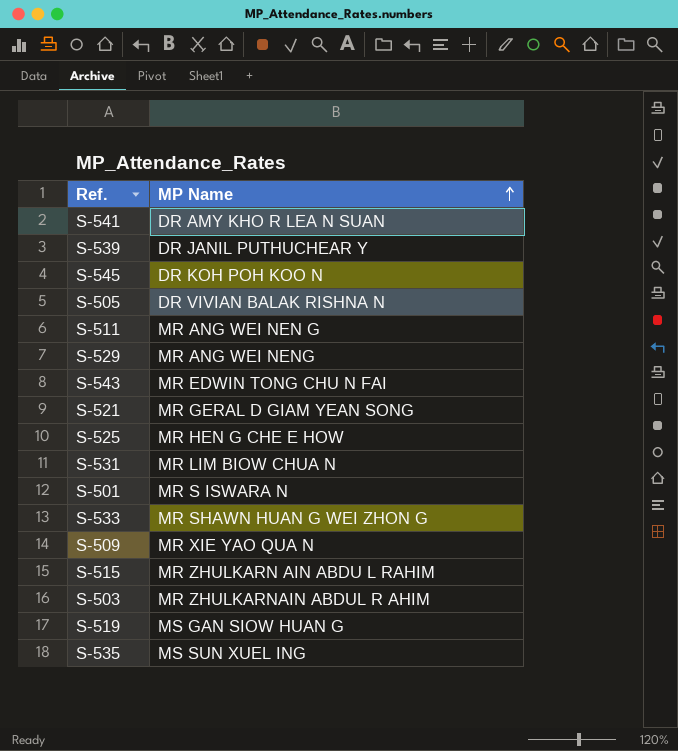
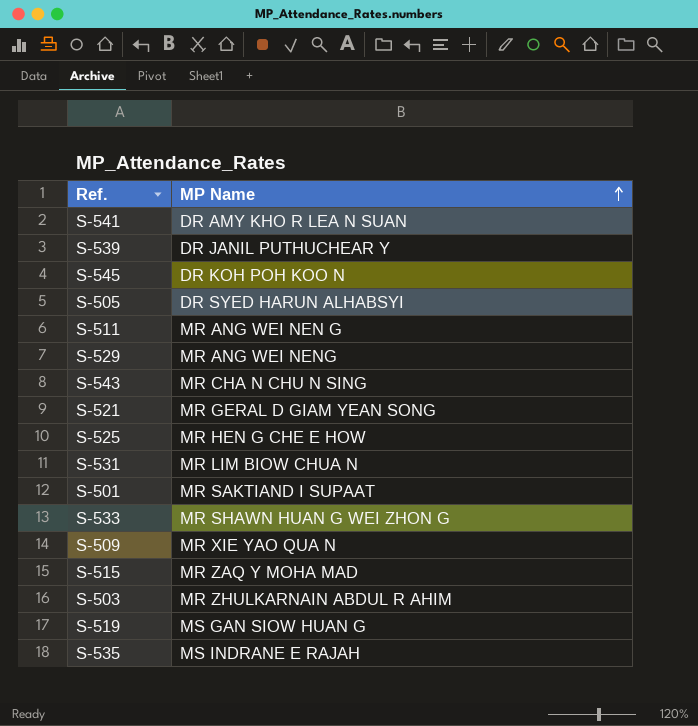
S-505 | MP Name: DR VIVIAN BALAK RISHNA N -> DR SYED HARUN ALHABSYI
S-543 | MP Name: MR EDWIN TONG CHU N FAI -> MR CHA N CHU N SING
S-501 | MP Name: MR S ISWARA N -> MR SAKTIAND I SUPAAT
S-515 | MP Name: MR ZHULKARN AIN ABDU L RAHIM -> MR ZAQ Y MOHA MAD
S-535 | MP Name: MS SUN XUEL ING -> MS INDRANE E RAJAH

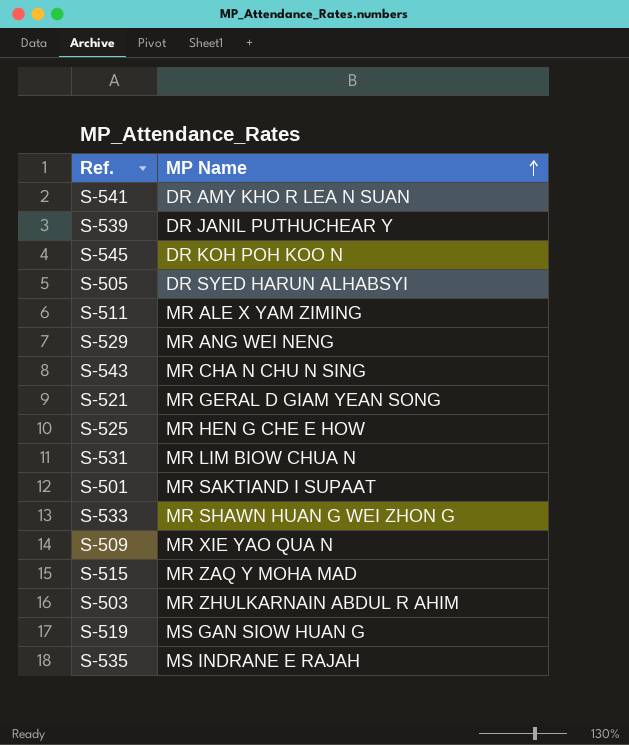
S-511 | MP Name: MR ANG WEI NEN G -> MR ALE X YAM ZIMING

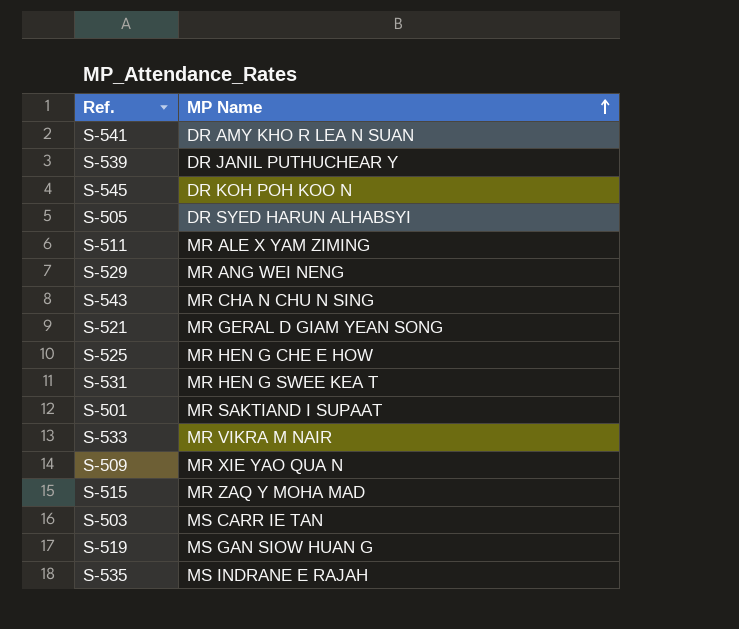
S-531 | MP Name: MR LIM BIOW CHUA N -> MR HEN G SWEE KEA T
S-533 | MP Name: MR SHAWN HUAN G WEI ZHON G -> MR VIKRA M NAIR
S-503 | MP Name: MR ZHULKARNAIN ABDUL R AHIM -> MS CARR IE TAN

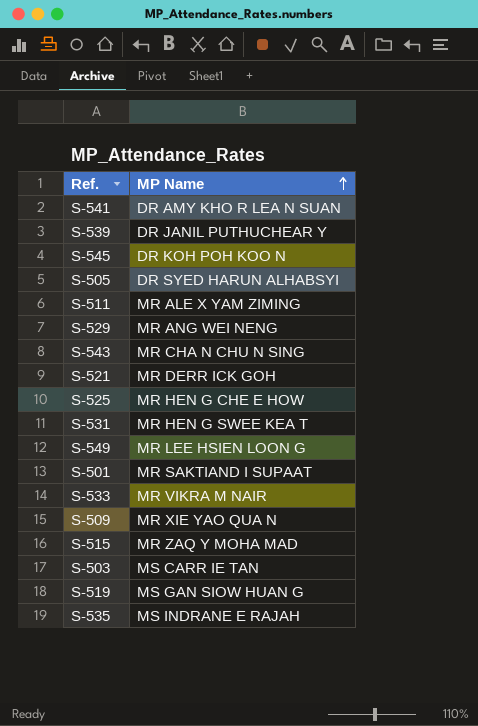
S-521 | MP Name: MR GERAL D GIAM YEAN SONG -> MR DERR ICK GOH
row S-549: none -> MR LEE HSIEN LOON G

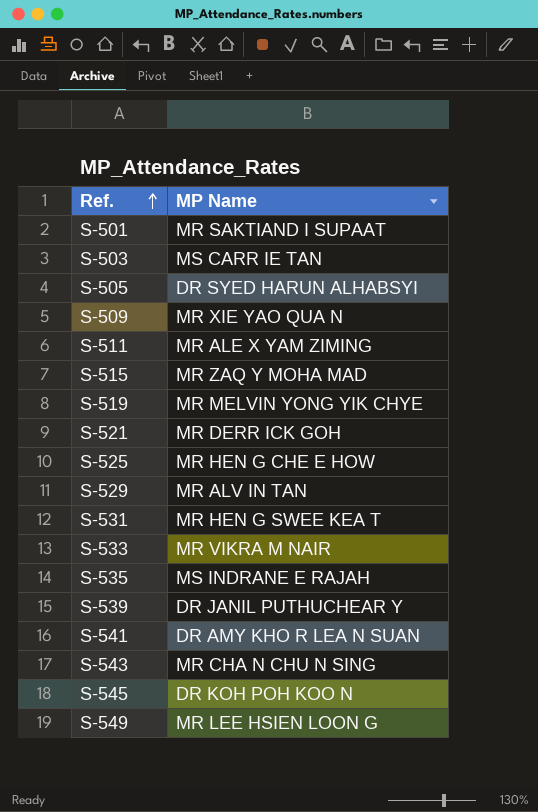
row order: MP Name ascending -> Ref. ascending
S-519 | MP Name: MS GAN SIOW HUAN G -> MR MELVIN YONG YIK CHYE
S-529 | MP Name: MR ANG WEI NENG -> MR ALV IN TAN

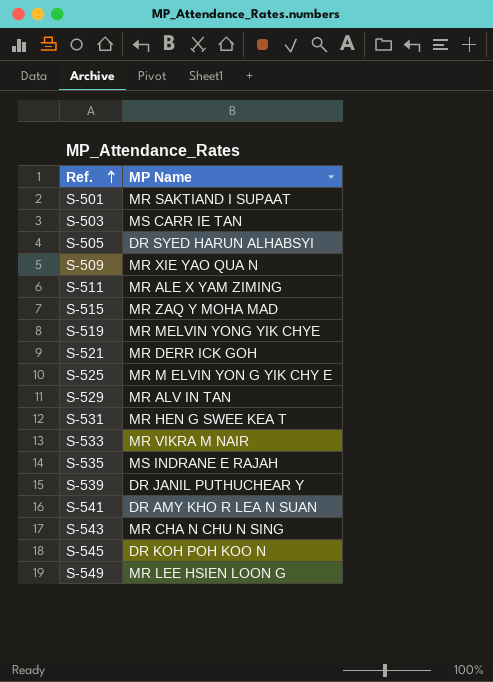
S-525 | MP Name: MR HEN G CHE E HOW -> MR M ELVIN YON G YIK CHY E

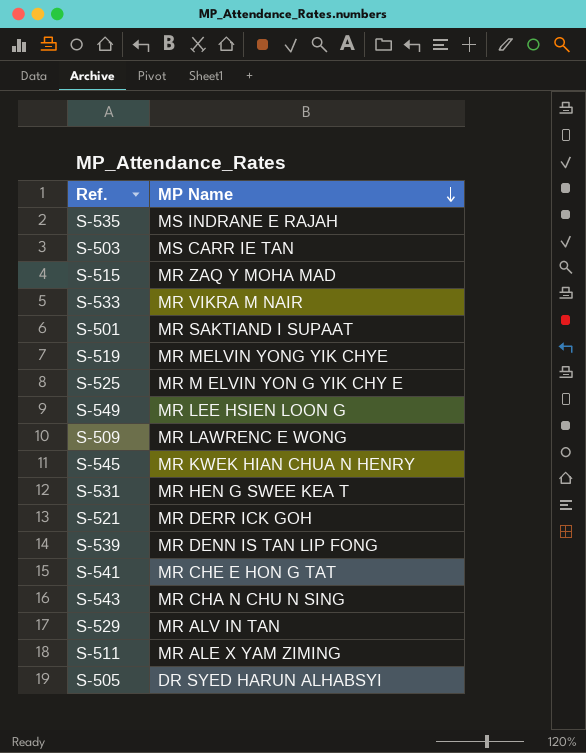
row order: Ref. ascending -> MP Name descending
S-509 | MP Name: MR XIE YAO QUA N -> MR LAWRENC E WONG
S-545 | MP Name: DR KOH POH KOO N -> MR KWEK HIAN CHUA N HENRY
S-539 | MP Name: DR JANIL PUTHUCHEAR Y -> MR DENN IS TAN LIP FONG
S-541 | MP Name: DR AMY KHO R LEA N SUAN -> MR CHE E HON G TAT

